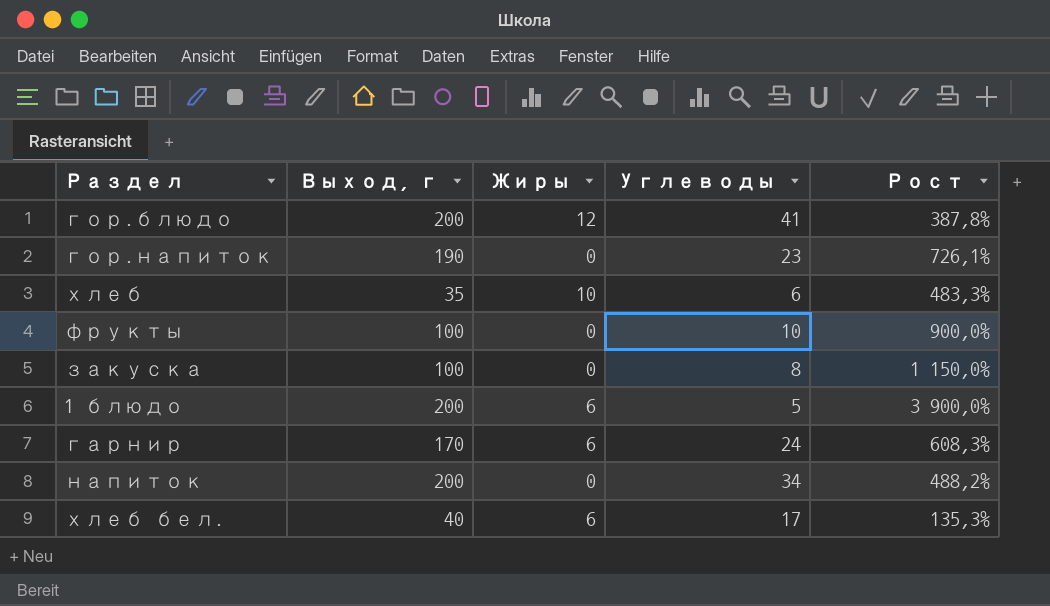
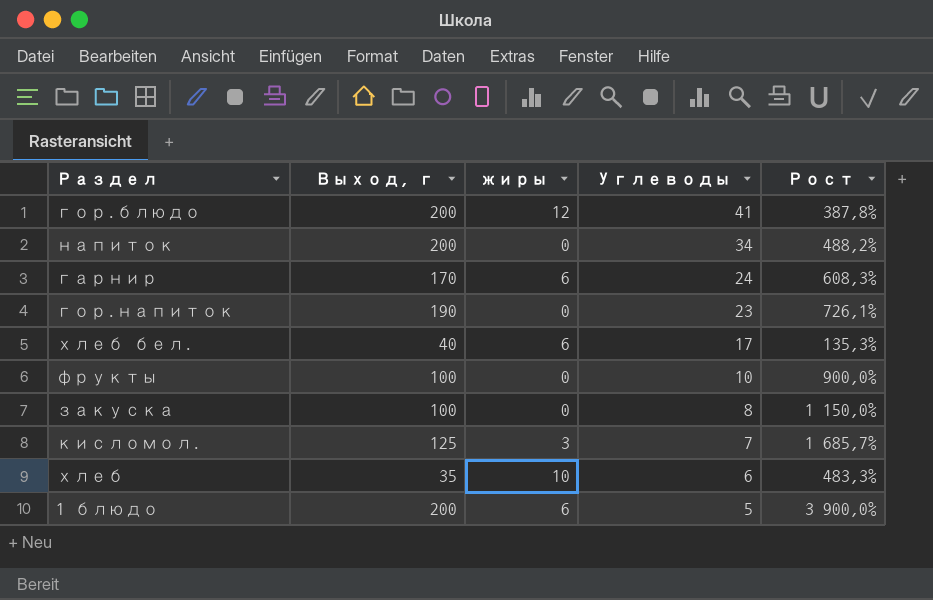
row order: none -> Углеводы descending
column name: Жиры -> жиры
row кисломол.: none -> 125 | 3 | 7 | 1 685,7%

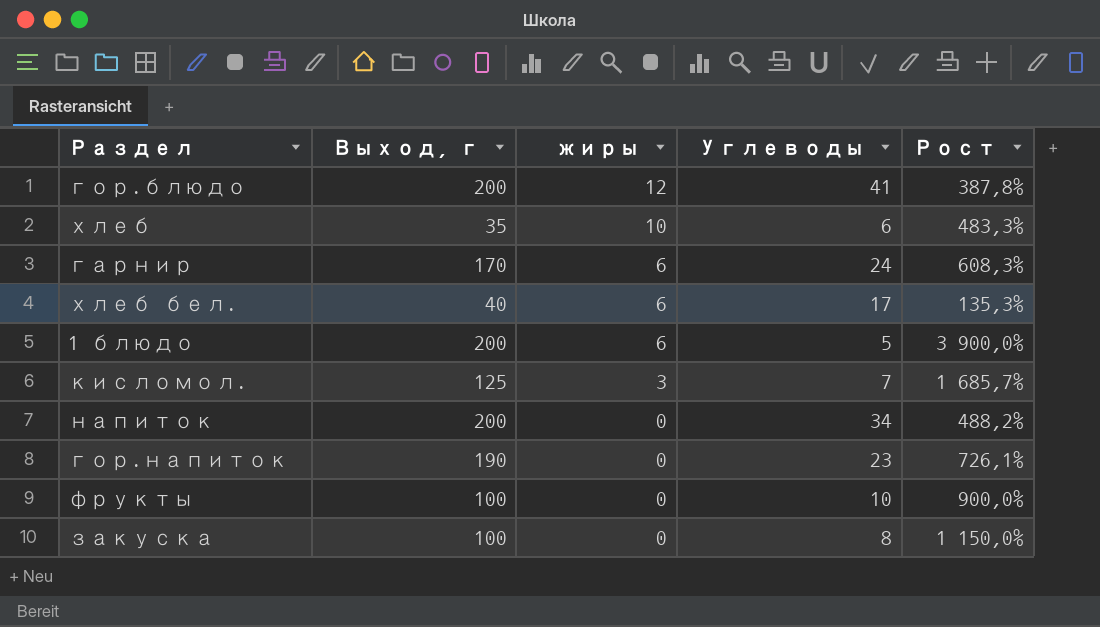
row order: Углеводы descending -> жиры descending

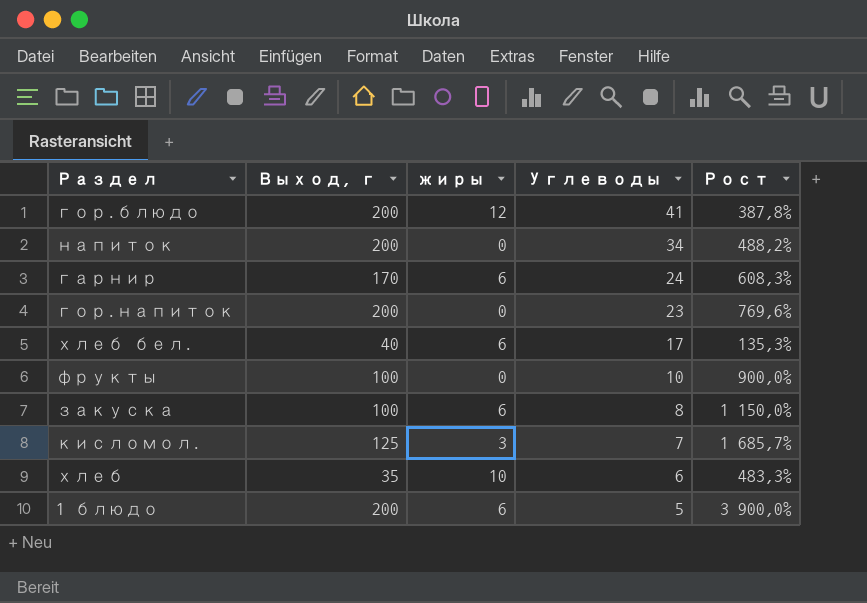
row order: жиры descending -> Углеводы descending
гор.напиток | Выход, г: 190 -> 200
гор.напиток | Рост: 726,1% -> 769,6%
закуска | жиры: 0 -> 6

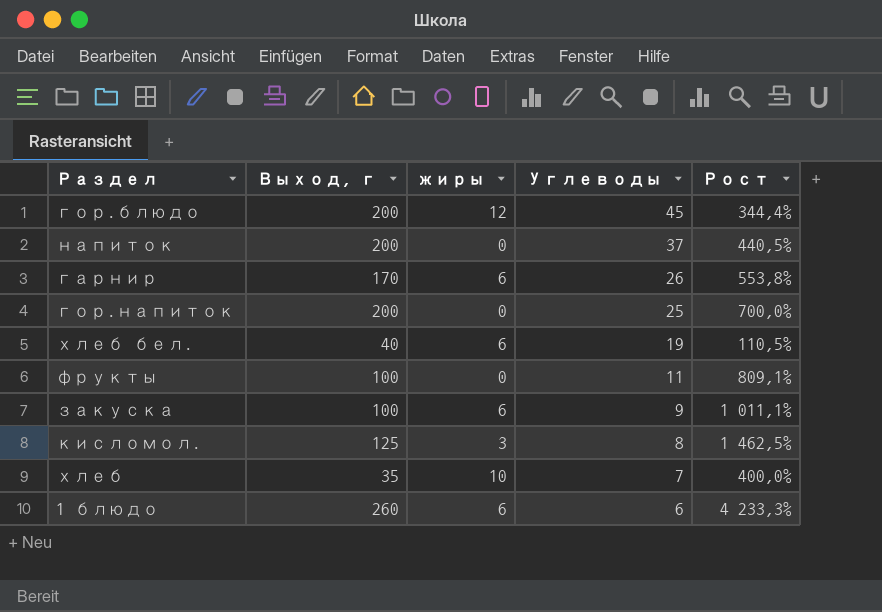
гор.блюдо | Углеводы: 41 -> 45
гор.блюдо | Рост: 387,8% -> 344,4%
напиток | Углеводы: 34 -> 37
напиток | Рост: 488,2% -> 440,5%
гарнир | Углеводы: 24 -> 26
гарнир | Рост: 608,3% -> 553,8%
гор.напиток | Углеводы: 23 -> 25
гор.напиток | Рост: 769,6% -> 700,0%
хлеб бел. | Углеводы: 17 -> 19
хлеб бел. | Рост: 135,3% -> 110,5%
фрукты | Углеводы: 10 -> 11
фрукты | Рост: 900,0% -> 809,1%
закуска | Углеводы: 8 -> 9
закуска | Рост: 1 150,0% -> 1 011,1%
кисломол. | Углеводы: 7 -> 8
кисломол. | Рост: 1 685,7% -> 1 462,5%
хлеб | Углеводы: 6 -> 7
хлеб | Рост: 483,3% -> 400,0%
1 блюдо | Выход, г: 200 -> 260
1 блюдо | Углеводы: 5 -> 6
1 блюдо | Рост: 3 900,0% -> 4 233,3%

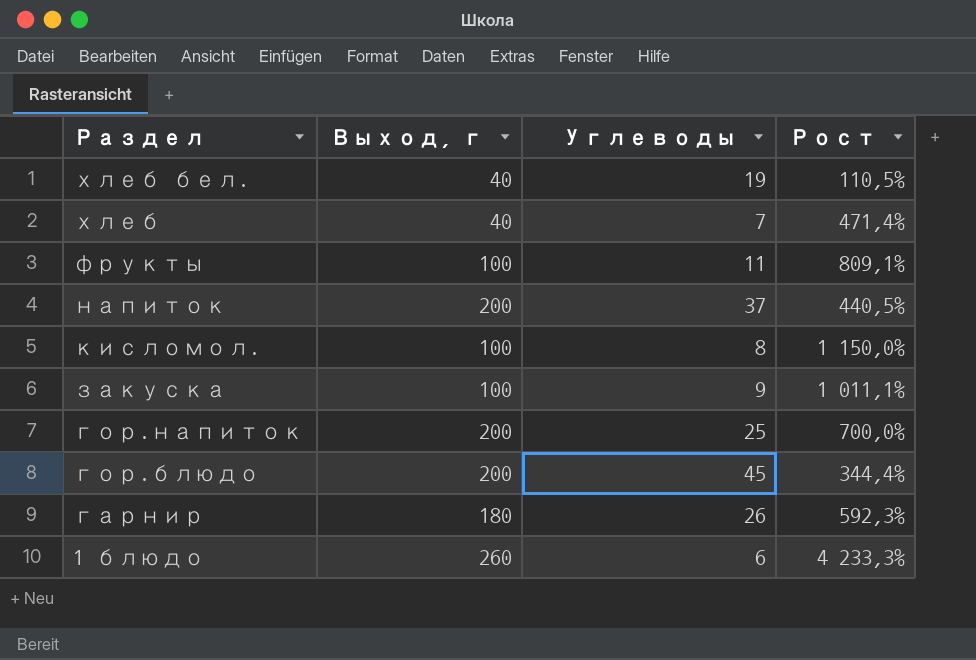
row order: Углеводы descending -> Раздел descending
column жиры | position: 3 -> none
хлеб | Выход, г: 35 -> 40
хлеб | Рост: 400,0% -> 471,4%
кисломол. | Выход, г: 125 -> 100
кисломол. | Рост: 1 462,5% -> 1 150,0%
гарнир | Выход, г: 170 -> 180
гарнир | Рост: 553,8% -> 592,3%

